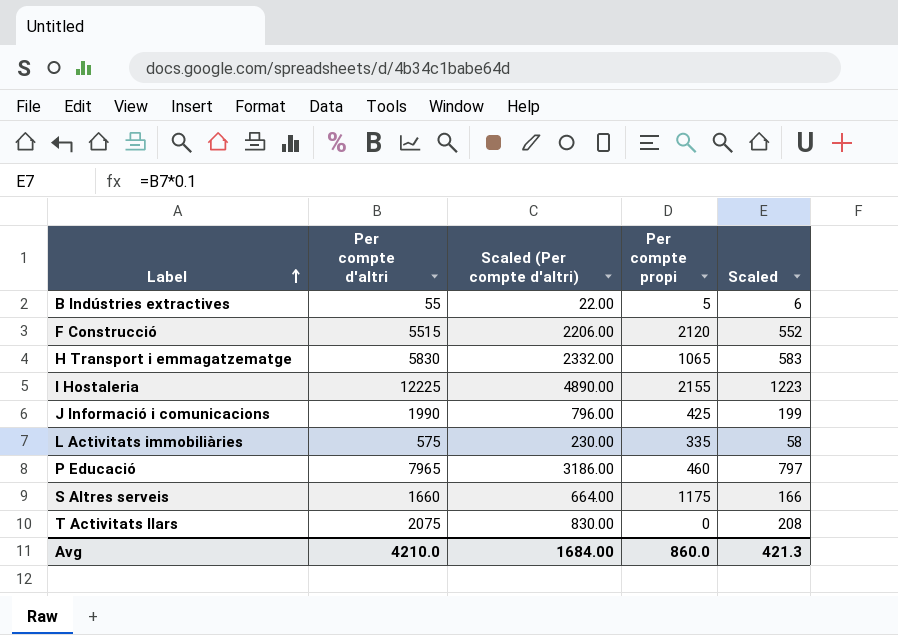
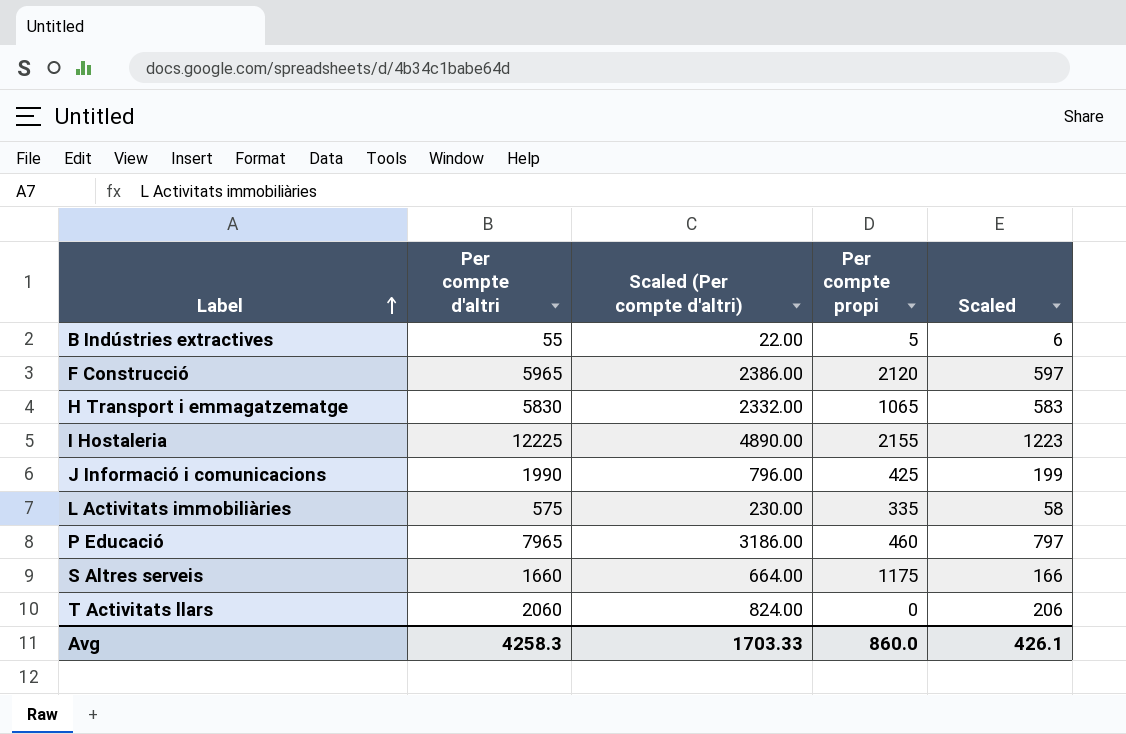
F Construcció | Per compte d'altri: 5515 -> 5965
F Construcció | Scaled (Per compte d'altri): 2206.00 -> 2386.00
F Construcció | Scaled: 552 -> 597
T Activitats llars | Per compte d'altri: 2075 -> 2060
T Activitats llars | Scaled (Per compte d'altri): 830.00 -> 824.00
T Activitats llars | Scaled: 208 -> 206
Avg | Per compte d'altri: 4210.0 -> 4258.3
Avg | Scaled (Per compte d'altri): 1684.00 -> 1703.33
Avg | Scaled: 421.3 -> 426.1

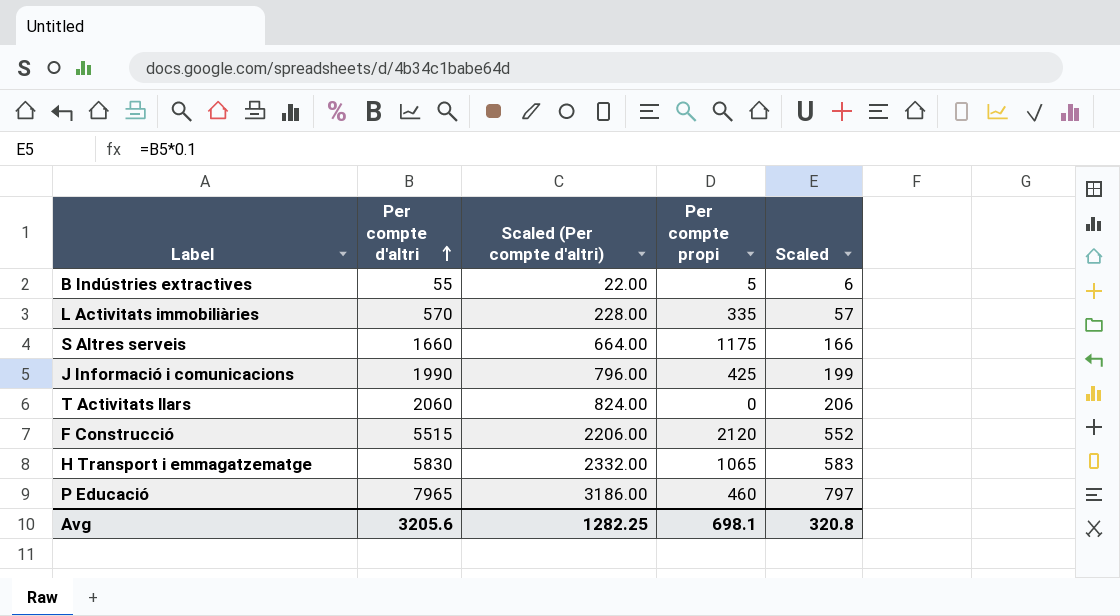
row order: Label ascending -> Per compte d'altri ascending
row I Hostaleria: 12225 | 4890.00 | 2155 | 1223 -> none
L Activitats immobiliàries | Per compte d'altri: 575 -> 570
L Activitats immobiliàries | Scaled (Per compte d'altri): 230.00 -> 228.00
L Activitats immobiliàries | Scaled: 58 -> 57
F Construcció | Per compte d'altri: 5965 -> 5515
F Construcció | Scaled (Per compte d'altri): 2386.00 -> 2206.00
F Construcció | Scaled: 597 -> 552
Avg | Per compte d'altri: 4258.3 -> 3205.6
Avg | Scaled (Per compte d'altri): 1703.33 -> 1282.25
Avg | Per compte propi: 860.0 -> 698.1
Avg | Scaled: 426.1 -> 320.8

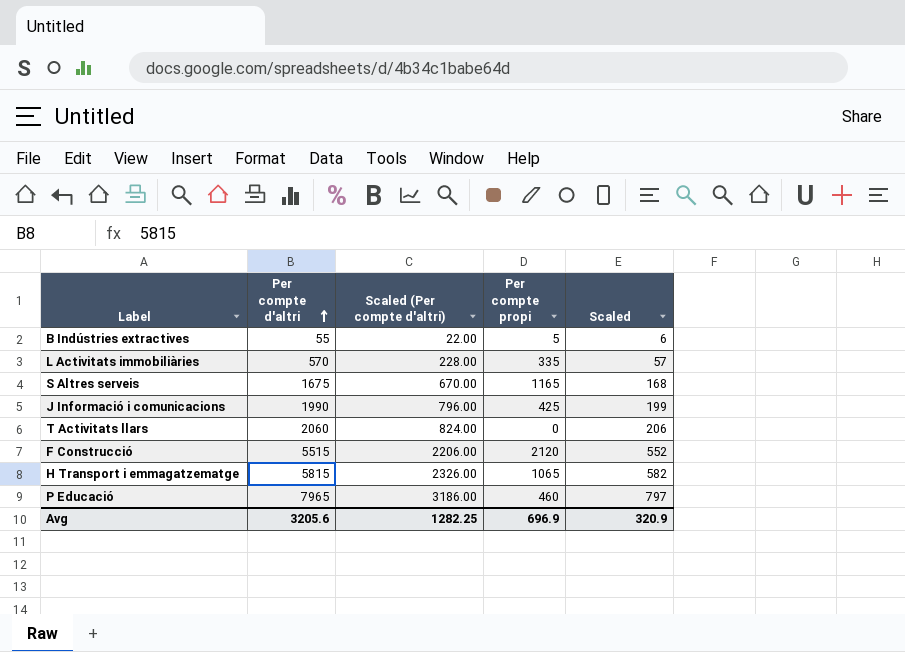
S Altres serveis | Per compte d'altri: 1660 -> 1675
S Altres serveis | Scaled (Per compte d'altri): 664.00 -> 670.00
S Altres serveis | Per compte propi: 1175 -> 1165
S Altres serveis | Scaled: 166 -> 168
H Transport i emmagatzematge | Per compte d'altri: 5830 -> 5815
H Transport i emmagatzematge | Scaled (Per compte d'altri): 2332.00 -> 2326.00
H Transport i emmagatzematge | Scaled: 583 -> 582
Avg | Per compte propi: 698.1 -> 696.9
Avg | Scaled: 320.8 -> 320.9

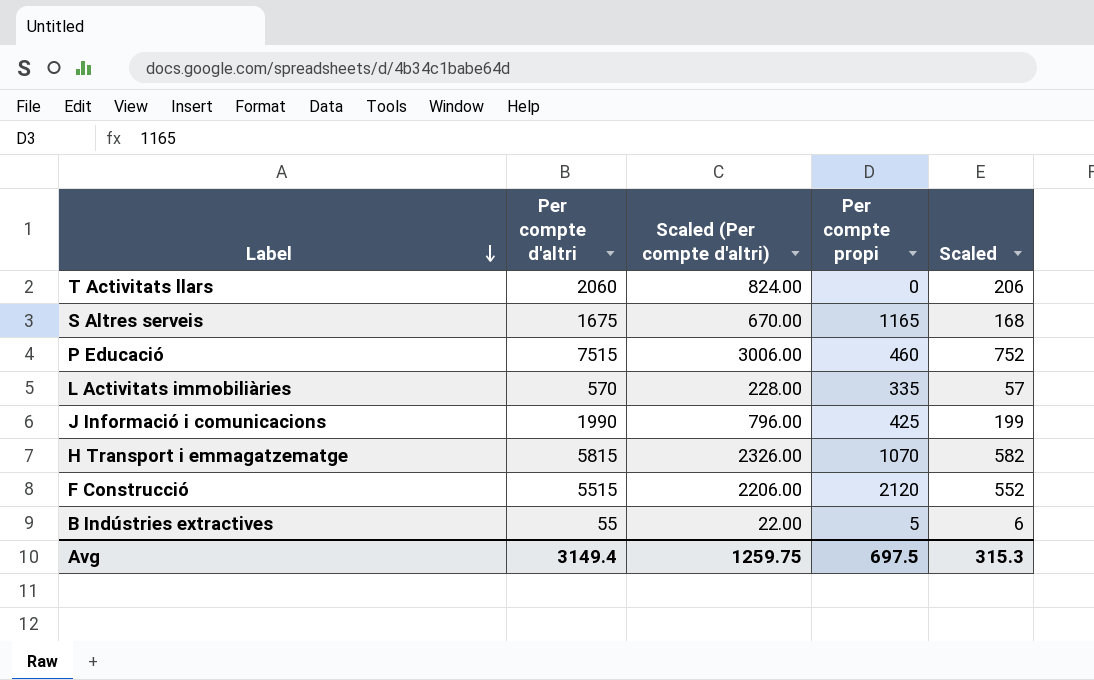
row order: Per compte d'altri ascending -> Label descending
P Educació | Per compte d'altri: 7965 -> 7515
P Educació | Scaled (Per compte d'altri): 3186.00 -> 3006.00
P Educació | Scaled: 797 -> 752
H Transport i emmagatzematge | Per compte propi: 1065 -> 1070
Avg | Per compte d'altri: 3205.6 -> 3149.4
Avg | Scaled (Per compte d'altri): 1282.25 -> 1259.75
Avg | Per compte propi: 696.9 -> 697.5
Avg | Scaled: 320.9 -> 315.3

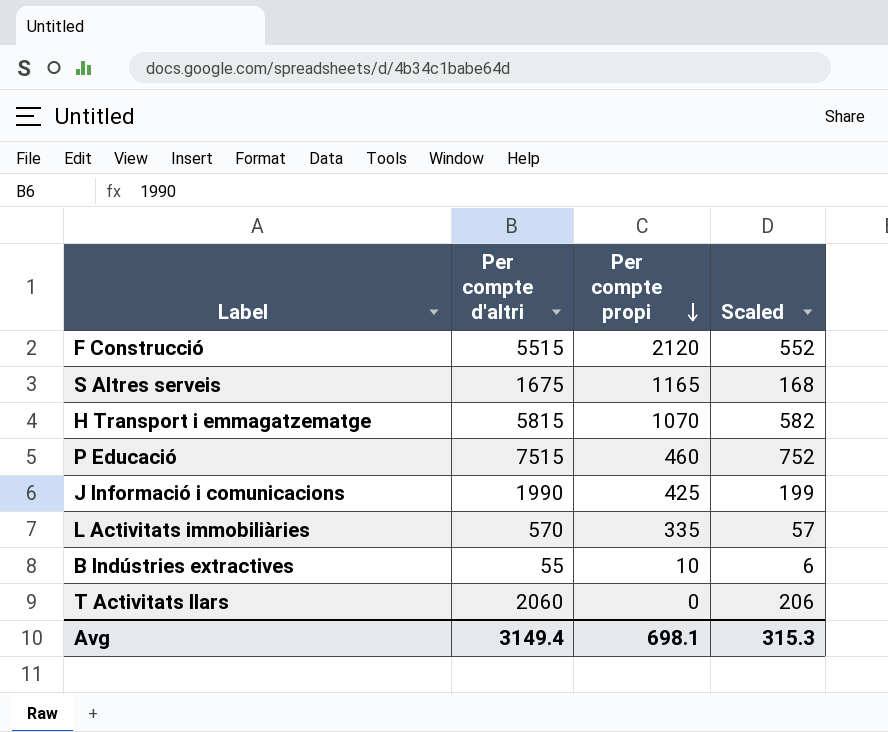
row order: Label descending -> Per compte propi descending
column Scaled (Per compte d'altri) | formula: [Per compte d'altri] * 0.4 -> none
B Indústries extractives | Per compte propi: 5 -> 10
Avg | Per compte propi: 697.5 -> 698.1

